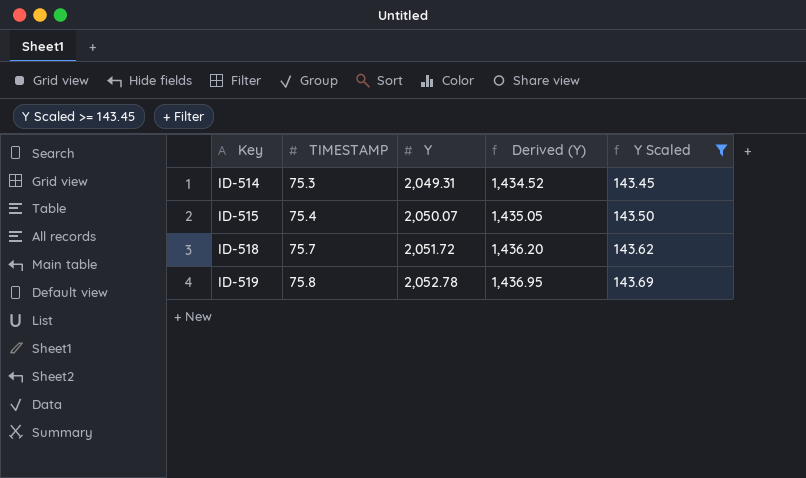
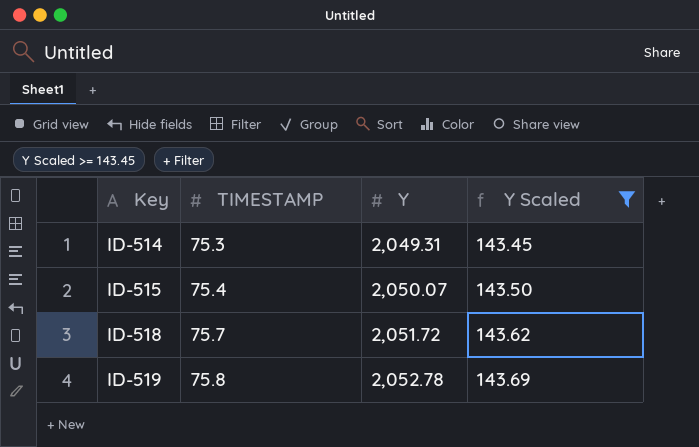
column Derived (Y) | formula: [Y] * 0.7 -> none

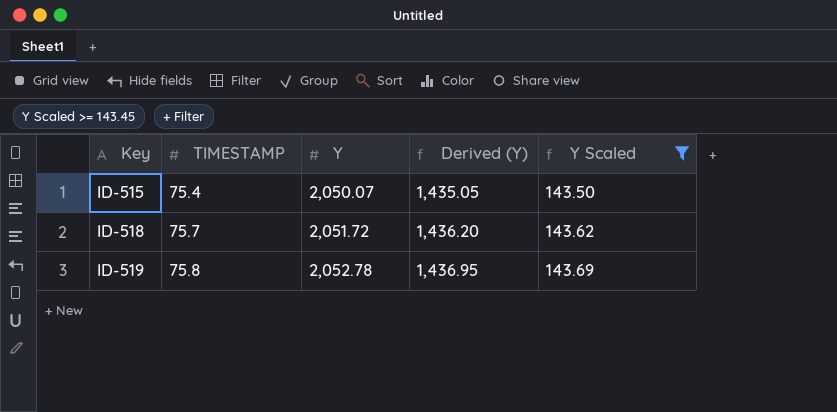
column Derived (Y) | formula: none -> [Y] * 0.7
row ID-514: 75.3 | 2,049.31 | 143.45 -> none

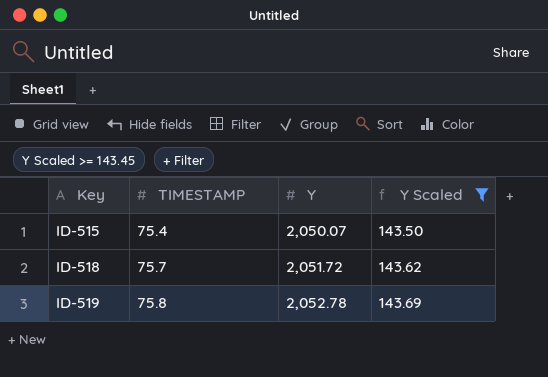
column Derived (Y) | formula: [Y] * 0.7 -> none

